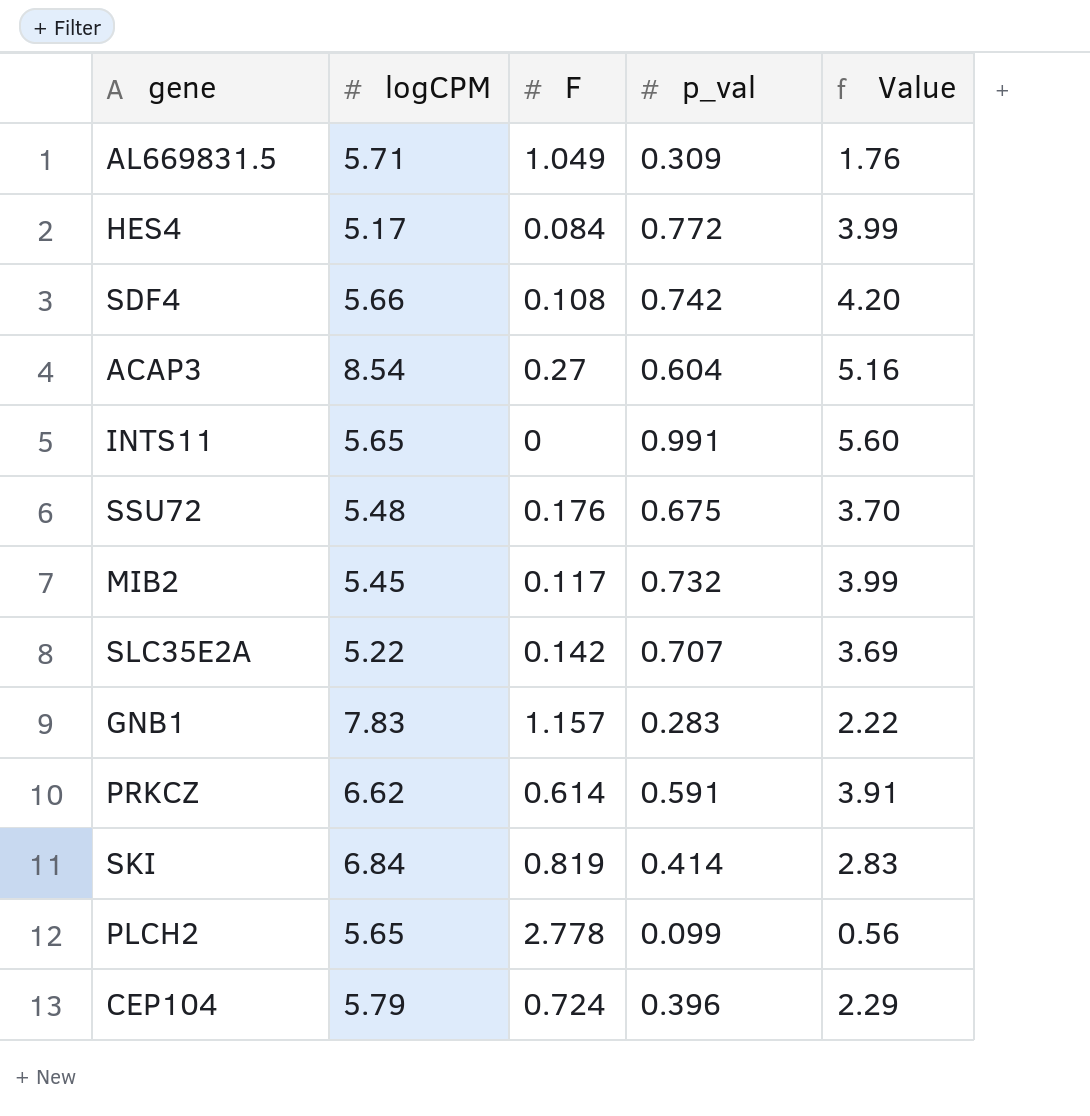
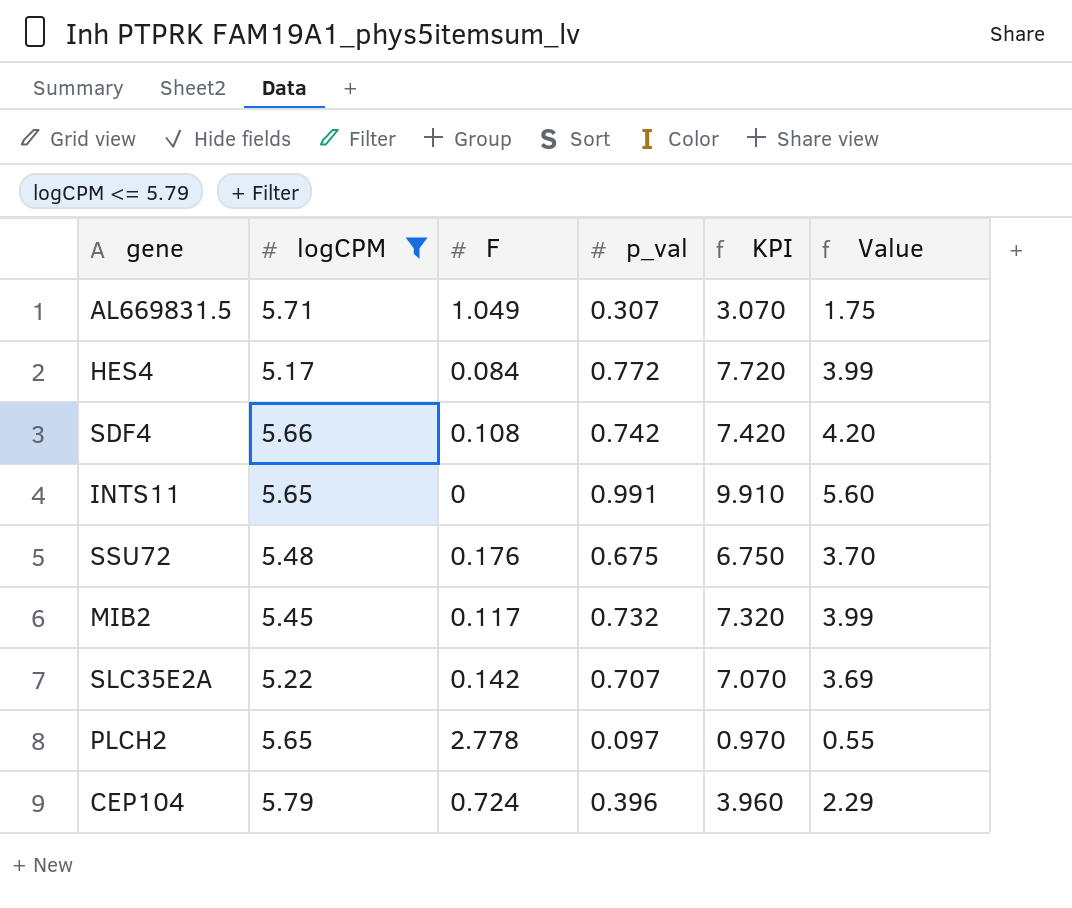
filter: none -> logCPM <= 5.79
column KPI | formula: none -> [p_val] * 10
AL669831.5 | p_val: 0.309 -> 0.307
AL669831.5 | Value: 1.76 -> 1.75
PLCH2 | p_val: 0.099 -> 0.097
PLCH2 | Value: 0.56 -> 0.55

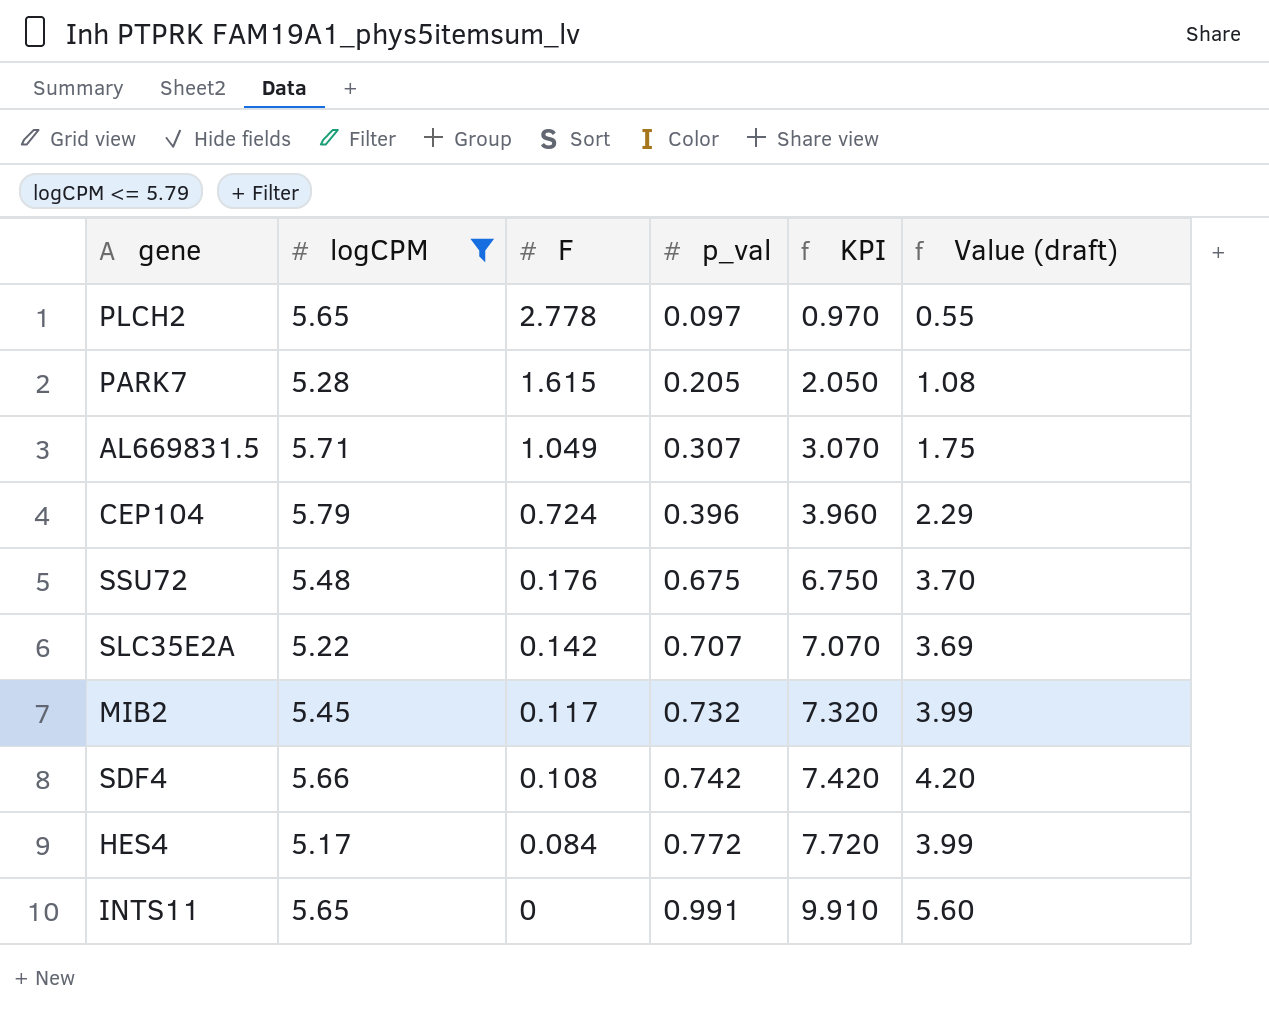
row order: none -> F descending
column name: Value -> Value (draft)
row PARK7: none -> 5.28 | 1.615 | 0.205 | 2.050 | 1.08

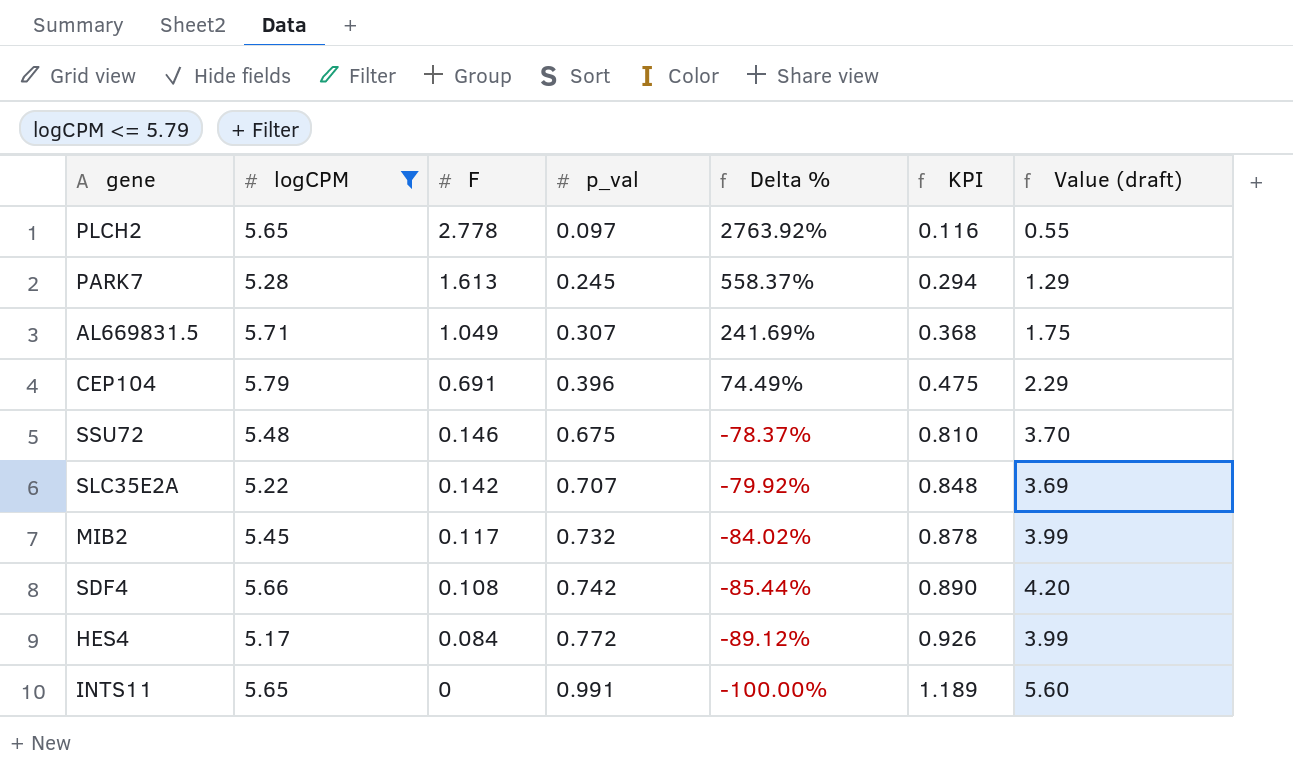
column Delta % | formula: none -> ([F] - [p_val]) / [p_val]
column KPI | formula: [p_val] * 10 -> [p_val] * 1.2
PARK7 | F: 1.615 -> 1.613
PARK7 | p_val: 0.205 -> 0.245
PARK7 | Value (draft): 1.08 -> 1.29
CEP104 | F: 0.724 -> 0.691
SSU72 | F: 0.176 -> 0.146

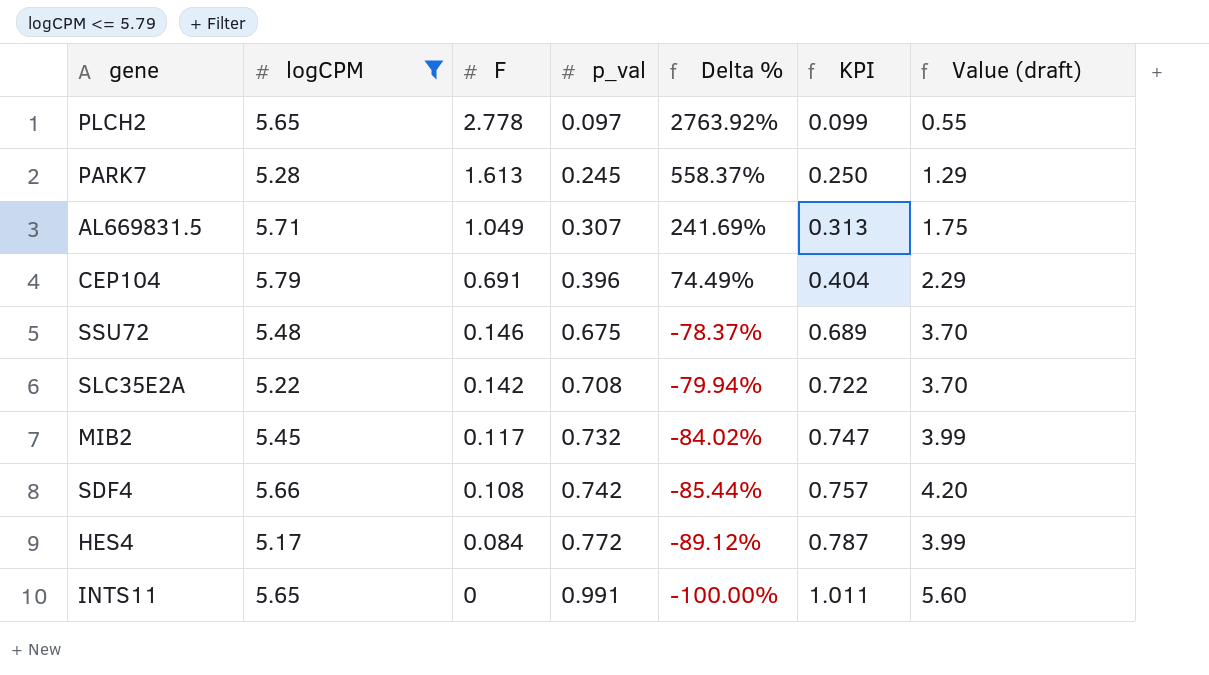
column KPI | formula: [p_val] * 1.2 -> [p_val] * 1.02
SLC35E2A | p_val: 0.707 -> 0.708
SLC35E2A | Delta %: -79.92% -> -79.94%
SLC35E2A | Value (draft): 3.69 -> 3.70

